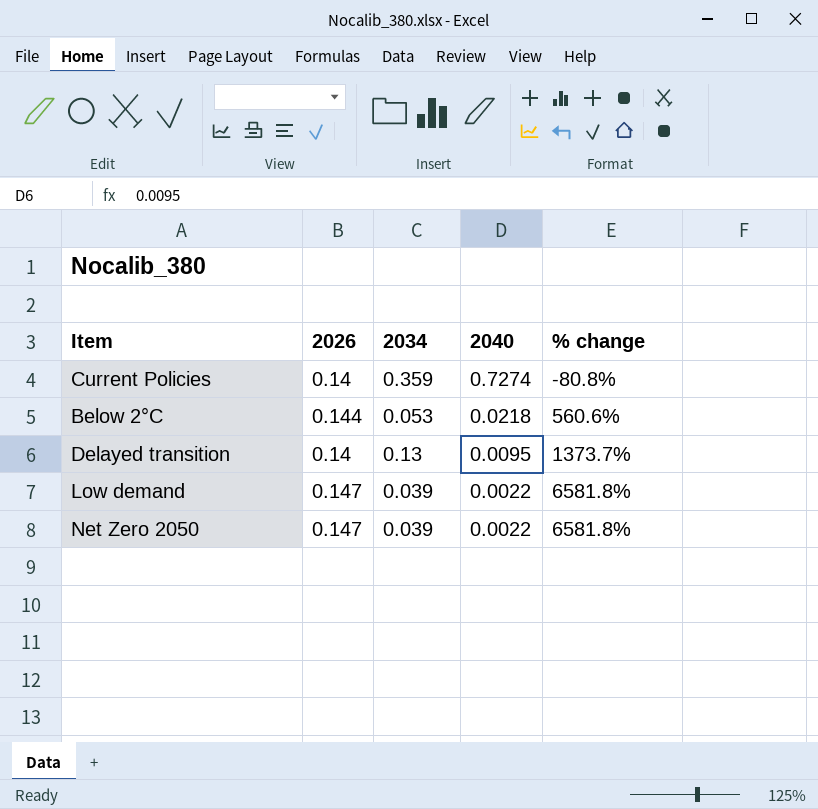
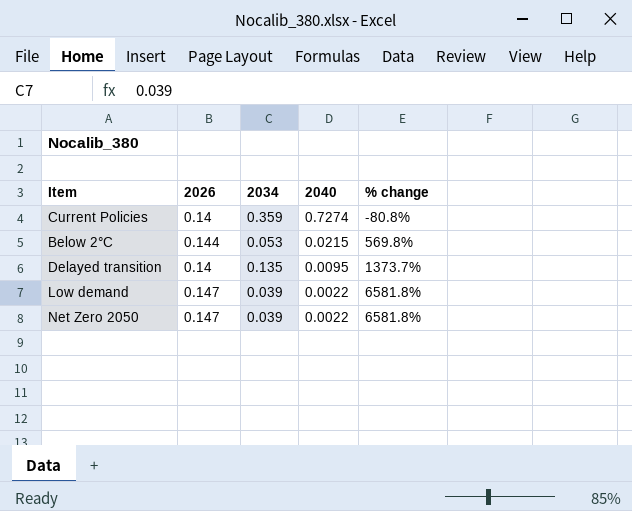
Below 2°C | 2040: 0.0218 -> 0.0215
Below 2°C | % change: 560.6% -> 569.8%
Delayed transition | 2034: 0.13 -> 0.135

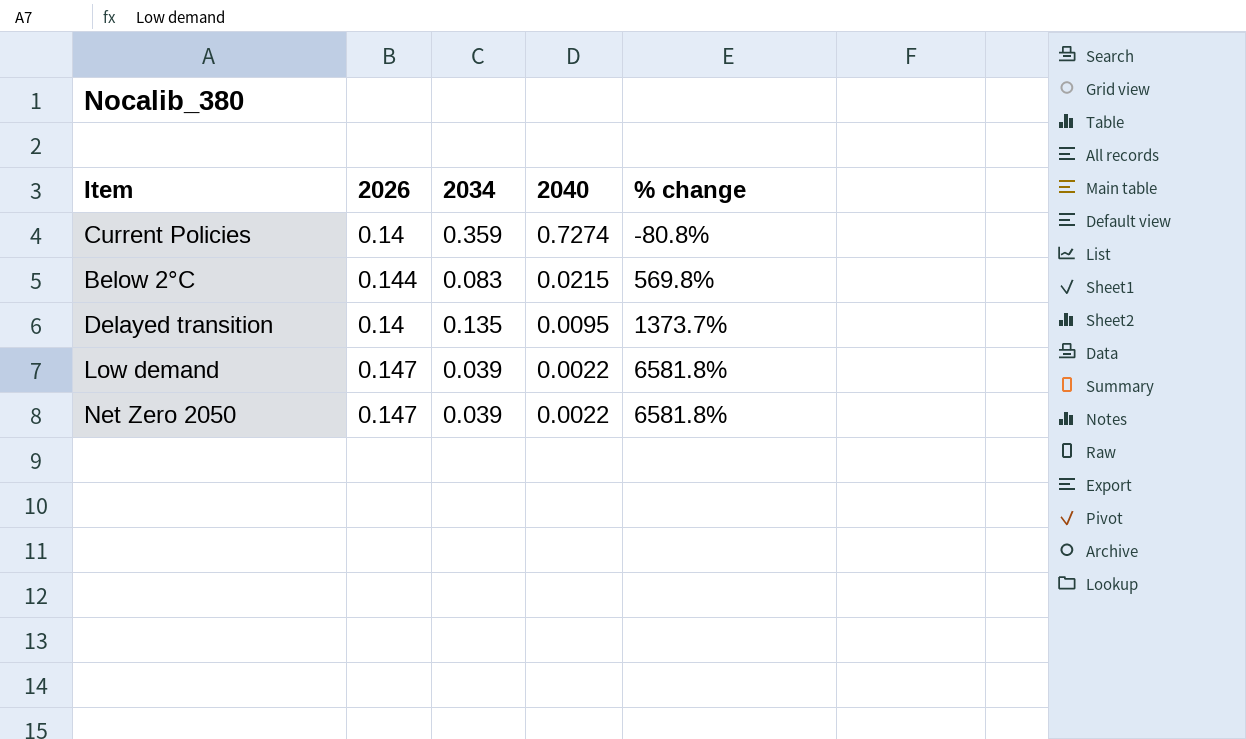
Below 2°C | 2034: 0.053 -> 0.083

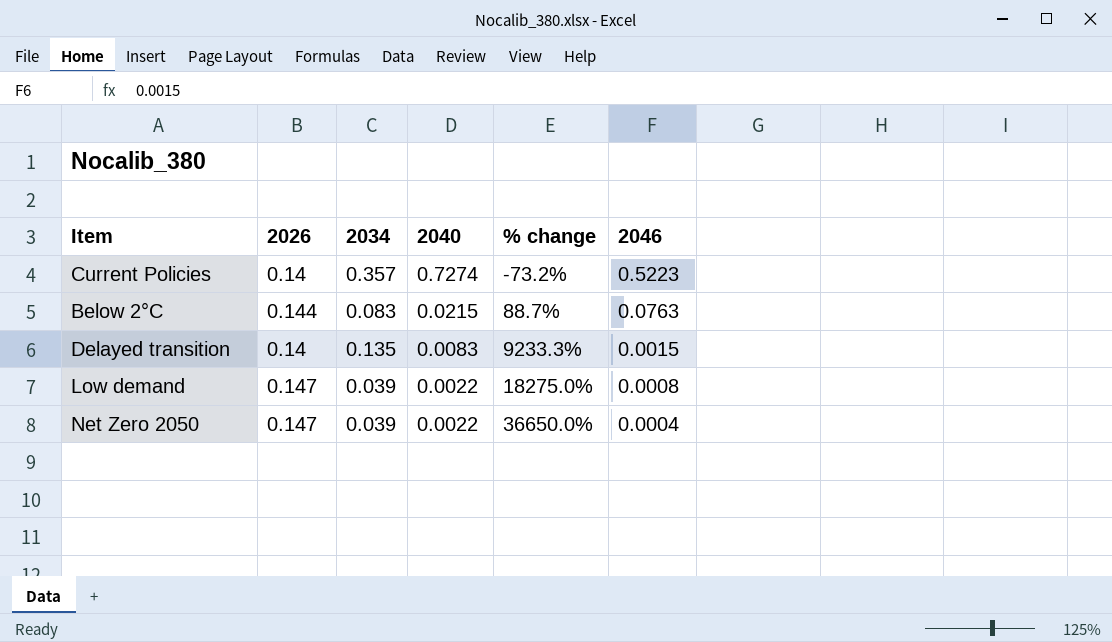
column % change | formula: ([2026] - [2040]) / [2040] -> ([2026] - [2046]) / [2046]
column 2046 | position: none -> 6
Current Policies | 2034: 0.359 -> 0.357
Delayed transition | 2040: 0.0095 -> 0.0083

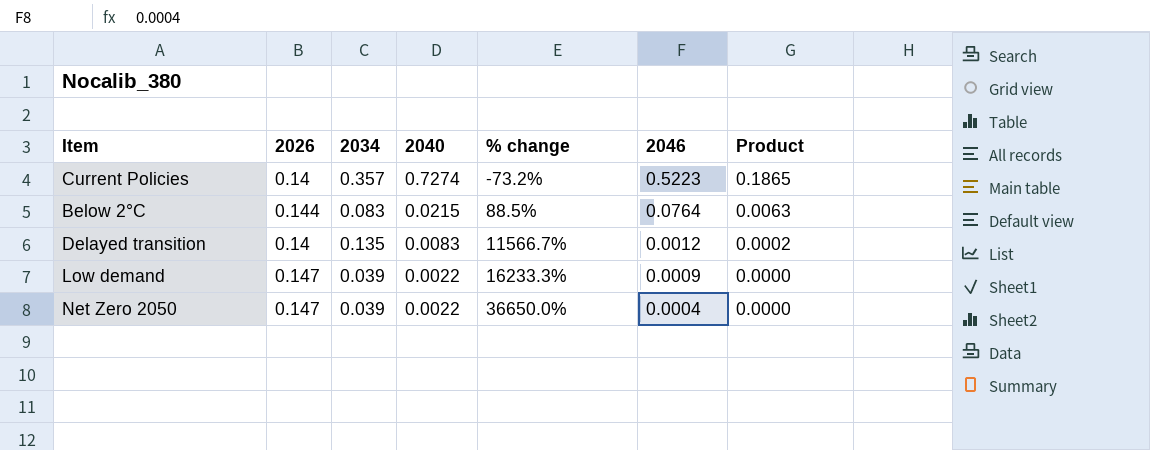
column Product | formula: none -> [2034] * [2046]
Below 2°C | % change: 88.7% -> 88.5%
Below 2°C | 2046: 0.0763 -> 0.0764
Delayed transition | % change: 9233.3% -> 11566.7%
Delayed transition | 2046: 0.0015 -> 0.0012
Low demand | % change: 18275.0% -> 16233.3%
Low demand | 2046: 0.0008 -> 0.0009

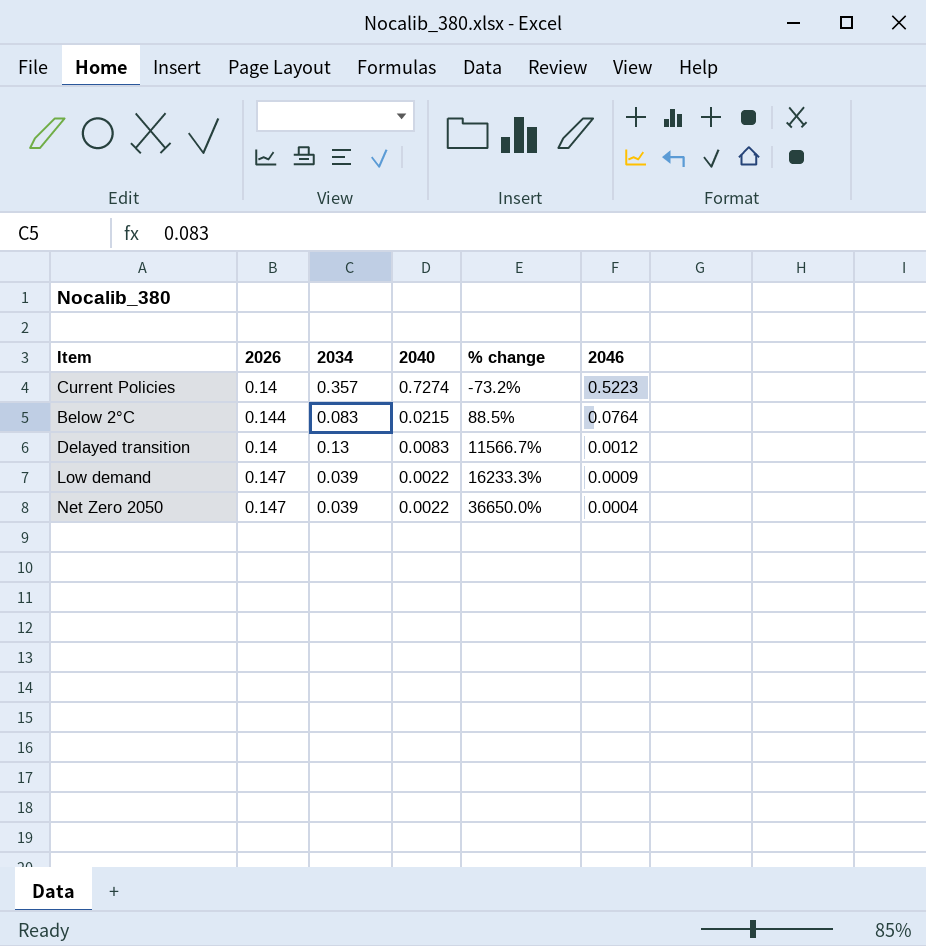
column Product | formula: [2034] * [2046] -> none
Delayed transition | 2034: 0.135 -> 0.13

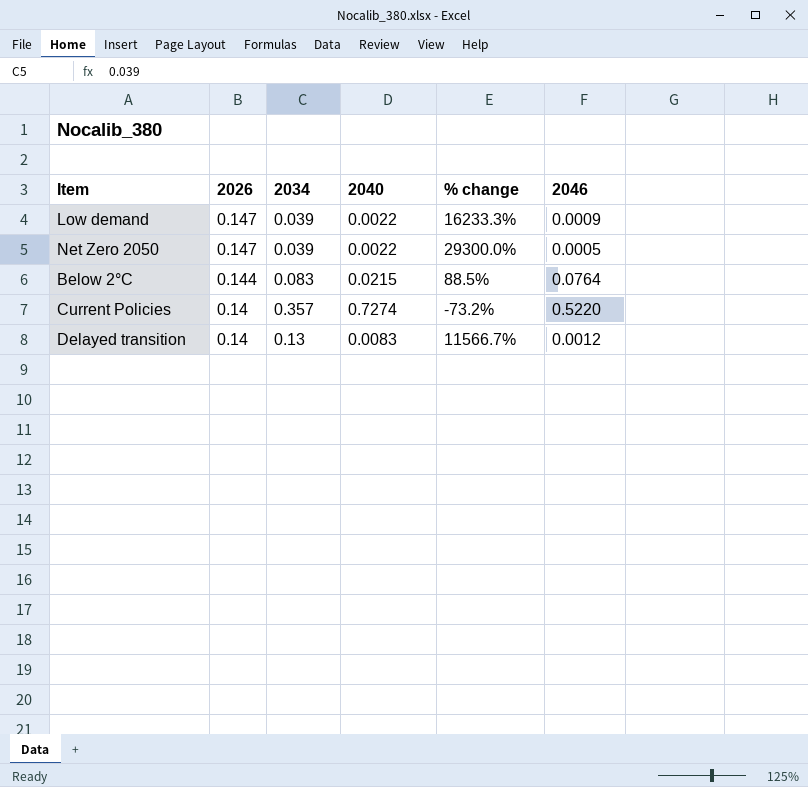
row order: 2040 descending -> 2026 descending
Net Zero 2050 | % change: 36650.0% -> 29300.0%
Net Zero 2050 | 2046: 0.0004 -> 0.0005
Current Policies | 2046: 0.5223 -> 0.5220

